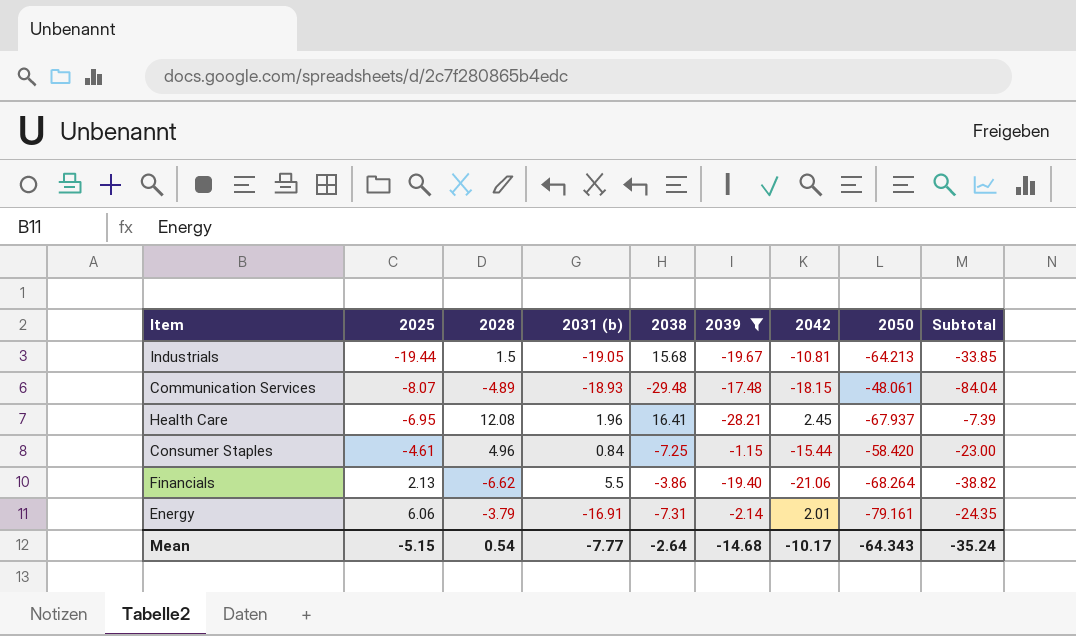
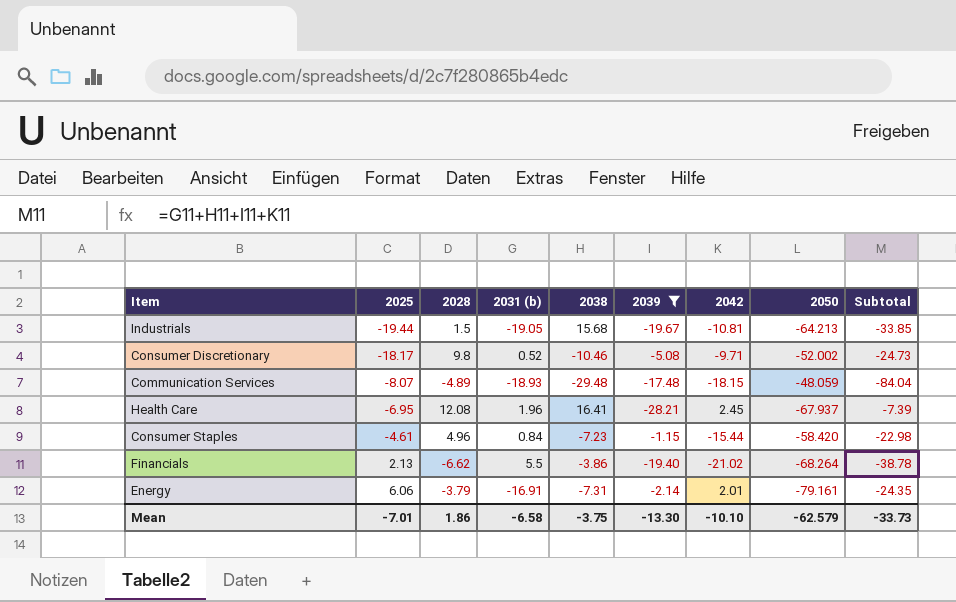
row Consumer Discretionary: none -> -18.17 | 9.8 | 0.52 | -10.46 | -5.08 | -9.71 | -52.002 | -24.73
Communication Services | 2050: -48.061 -> -48.059
Consumer Staples | 2038: -7.25 -> -7.23
Consumer Staples | Subtotal: -23.00 -> -22.98
Financials | 2042: -21.06 -> -21.02
Financials | Subtotal: -38.82 -> -38.78
Mean | 2025: -5.15 -> -7.01
Mean | 2028: 0.54 -> 1.86
Mean | 2031 (b): -7.77 -> -6.58
Mean | 2038: -2.64 -> -3.75
Mean | 2039: -14.68 -> -13.30
Mean | 2042: -10.17 -> -10.10
Mean | 2050: -64.343 -> -62.579
Mean | Subtotal: -35.24 -> -33.73

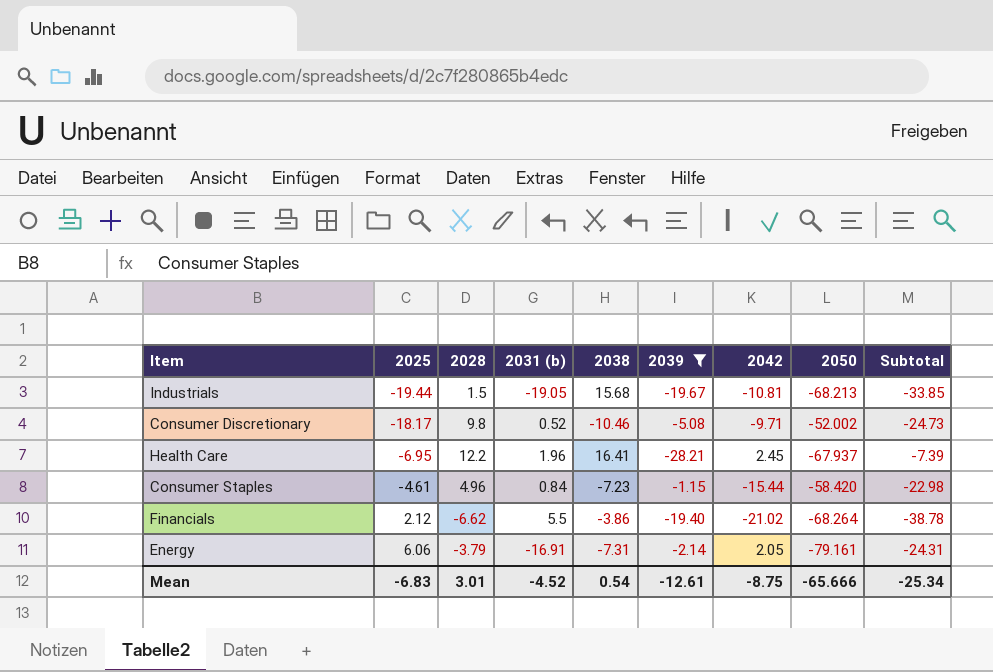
row Communication Services: -8.07 | -4.89 | -18.93 | -29.48 | -17.48 | -18.15 | -48.059 | -84.04 -> none
Industrials | 2050: -64.213 -> -68.213
Health Care | 2028: 12.08 -> 12.2
Financials | 2025: 2.13 -> 2.12
Energy | 2042: 2.01 -> 2.05
Energy | Subtotal: -24.35 -> -24.31
Mean | 2025: -7.01 -> -6.83
Mean | 2028: 1.86 -> 3.01
Mean | 2031 (b): -6.58 -> -4.52
Mean | 2038: -3.75 -> 0.54
Mean | 2039: -13.30 -> -12.61
Mean | 2042: -10.10 -> -8.75
Mean | 2050: -62.579 -> -65.666
Mean | Subtotal: -33.73 -> -25.34

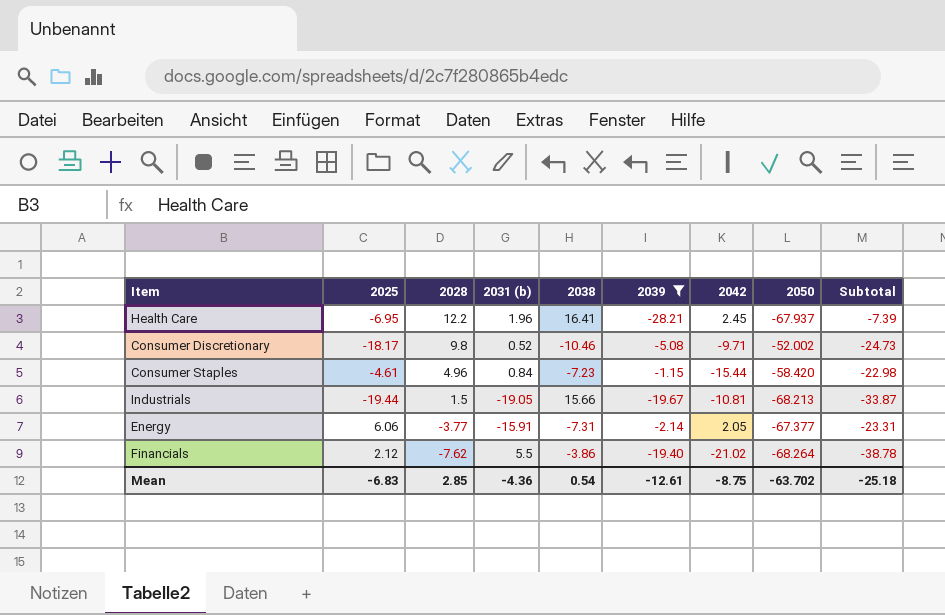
row order: 2025 ascending -> 2028 descending
Industrials | 2038: 15.68 -> 15.66
Industrials | Subtotal: -33.85 -> -33.87
Energy | 2028: -3.79 -> -3.77
Energy | 2031 (b): -16.91 -> -15.91
Energy | 2050: -79.161 -> -67.377
Energy | Subtotal: -24.31 -> -23.31
Financials | 2028: -6.62 -> -7.62
Mean | 2028: 3.01 -> 2.85
Mean | 2031 (b): -4.52 -> -4.36
Mean | 2050: -65.666 -> -63.702
Mean | Subtotal: -25.34 -> -25.18

